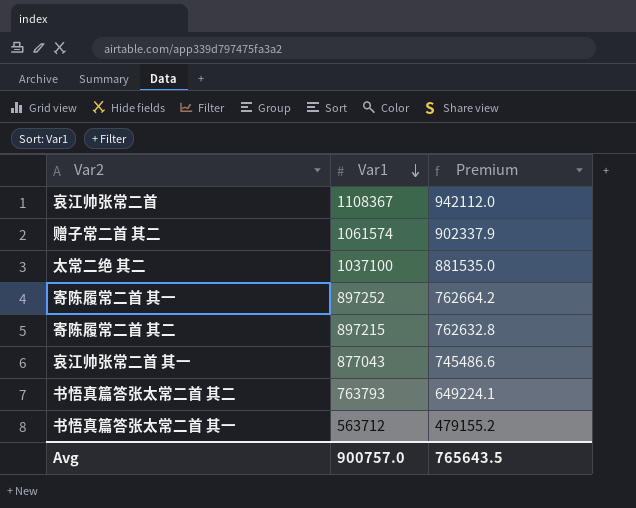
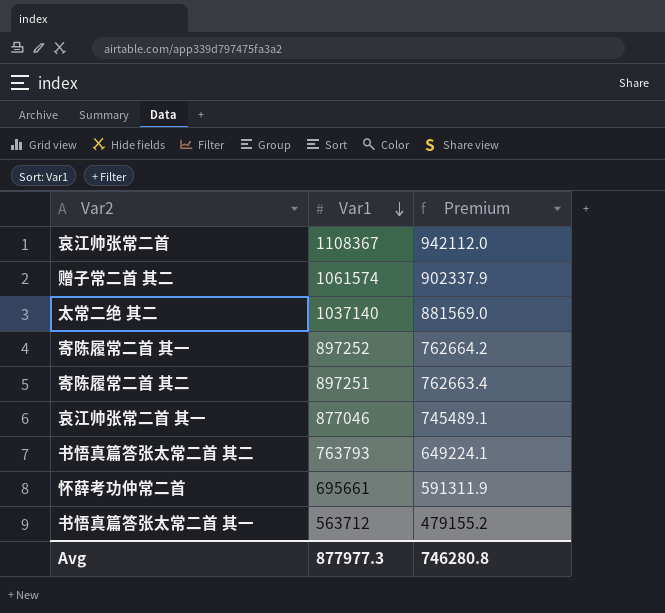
太常二绝 其二 | Var1: 1037100 -> 1037140
太常二绝 其二 | Premium: 881535.0 -> 881569.0
寄陈履常二首 其二 | Var1: 897215 -> 897251
寄陈履常二首 其二 | Premium: 762632.8 -> 762663.4
哀江帅张常二首 其一 | Var1: 877043 -> 877046
哀江帅张常二首 其一 | Premium: 745486.6 -> 745489.1
row 怀薛考功仲常二首: none -> 695661 | 591311.9
Avg | Var1: 900757.0 -> 877977.3
Avg | Premium: 765643.5 -> 746280.8

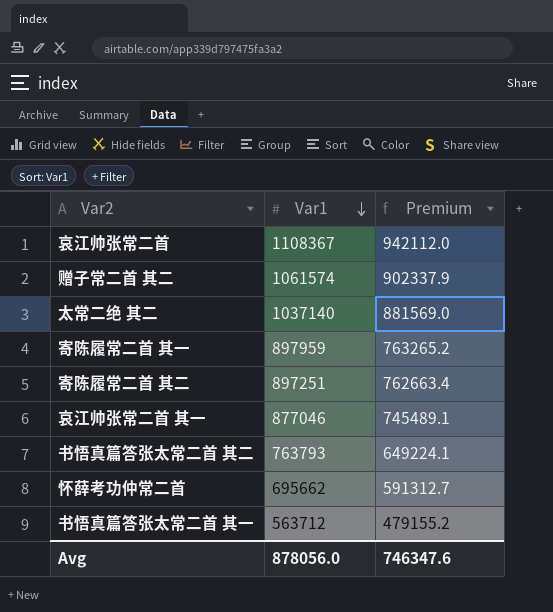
寄陈履常二首 其一 | Var1: 897252 -> 897959
寄陈履常二首 其一 | Premium: 762664.2 -> 763265.2
怀薛考功仲常二首 | Var1: 695661 -> 695662
怀薛考功仲常二首 | Premium: 591311.9 -> 591312.7
Avg | Var1: 877977.3 -> 878056.0
Avg | Premium: 746280.8 -> 746347.6

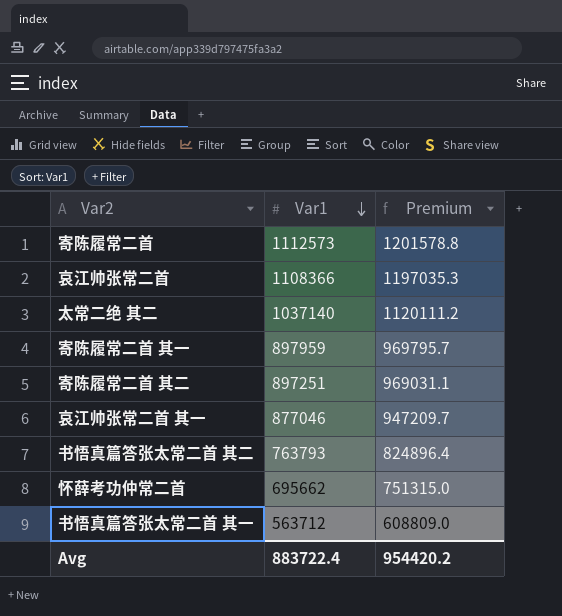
column Premium | formula: [Var1] * 0.85 -> [Var1] * 1.08
row 赠子常二首 其二: 1061574 | 902337.9 -> none
row 寄陈履常二首: none -> 1112573 | 1201578.8
哀江帅张常二首 | Var1: 1108367 -> 1108366
Avg | Var1: 878056.0 -> 883722.4
Avg | Premium: 746347.6 -> 954420.2

